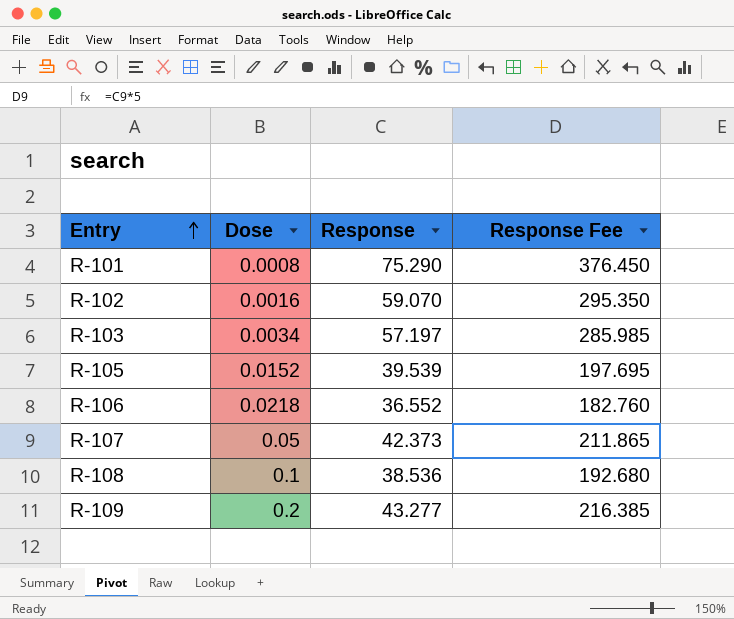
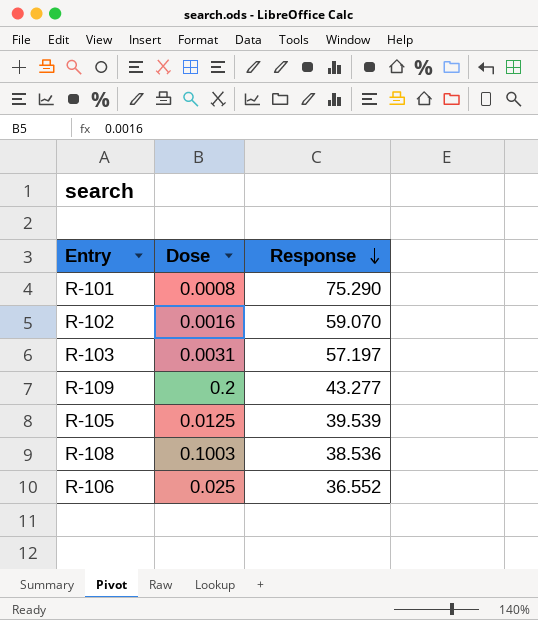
row order: Entry ascending -> Response descending
column Response Fee | formula: [Response] * 5 -> none
row R-107: 0.05 | 42.373 | 211.865 -> none
R-103 | Dose: 0.0034 -> 0.0031
R-105 | Dose: 0.0152 -> 0.0125
R-108 | Dose: 0.1 -> 0.1003
R-106 | Dose: 0.0218 -> 0.025

